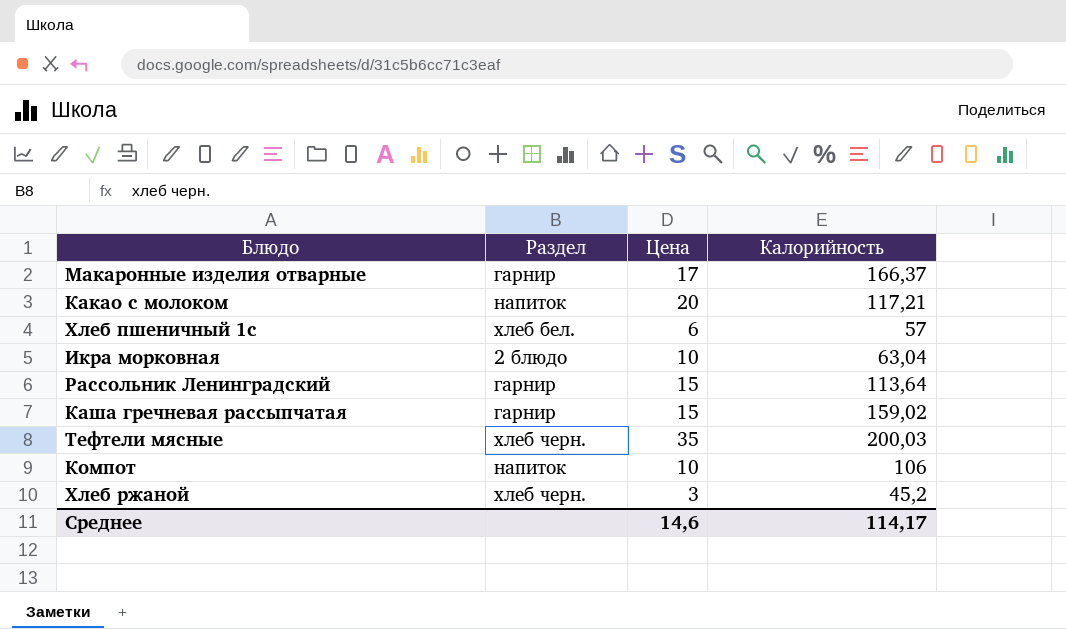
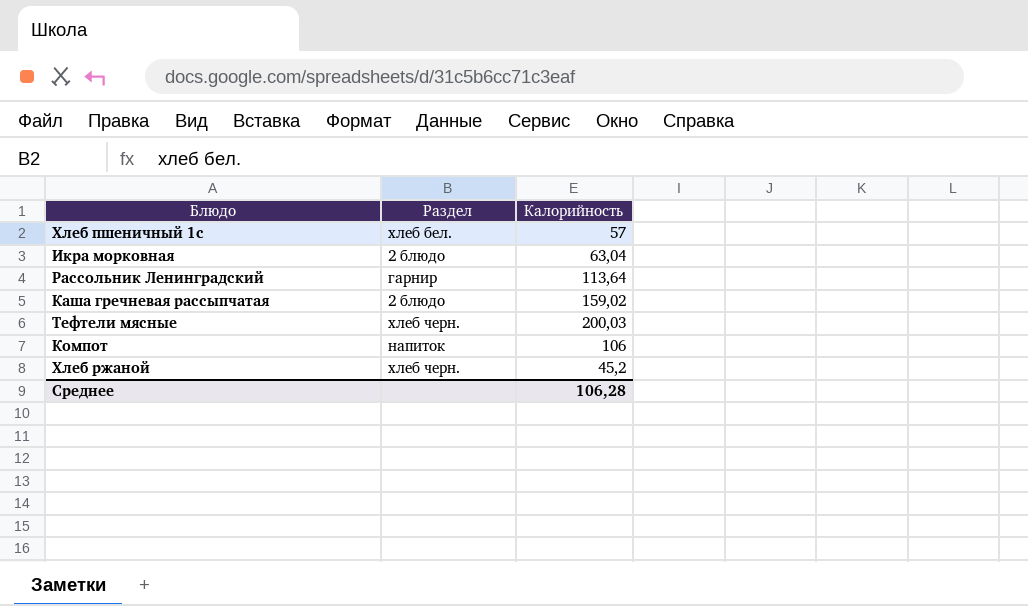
column Цена | position: 3 -> none
row Макаронные изделия отварные: гарнир | 17 | 166,37 -> none
row Какао с молоком: напиток | 20 | 117,21 -> none
Каша гречневая рассыпчатая | Раздел: гарнир -> 2 блюдо
Среднее | Калорийность: 114,17 -> 106,28

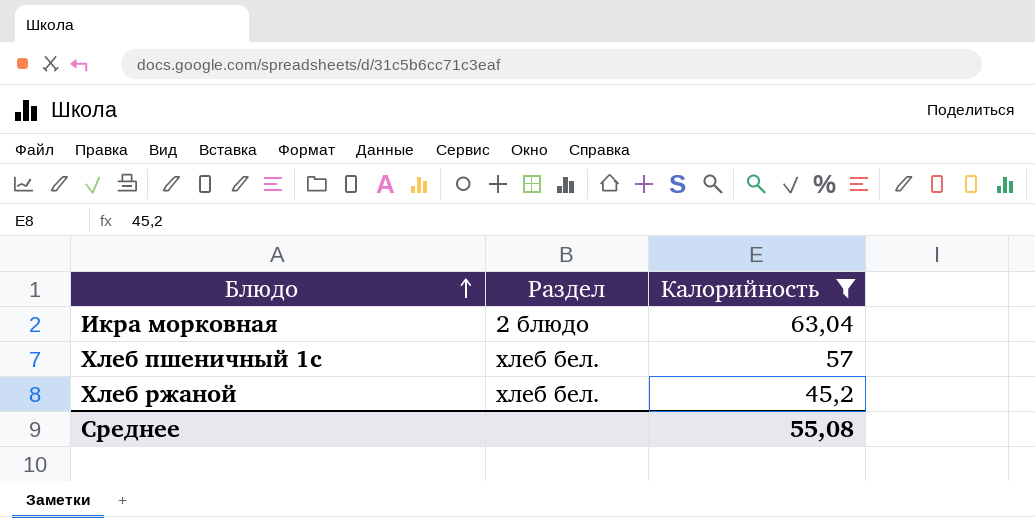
filter: none -> Калорийность <= 63,04
row order: none -> Блюдо ascending
Хлеб ржаной | Раздел: хлеб черн. -> хлеб бел.
Среднее | Калорийность: 106,28 -> 55,08

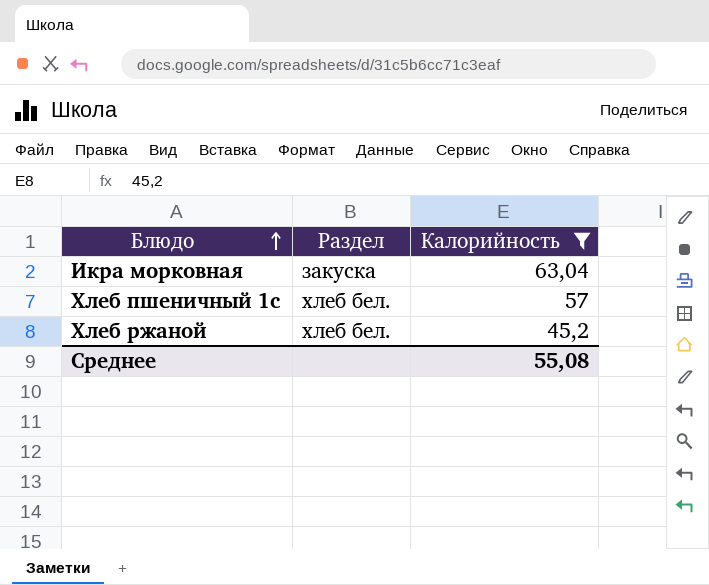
Икра морковная | Раздел: 2 блюдо -> закуска

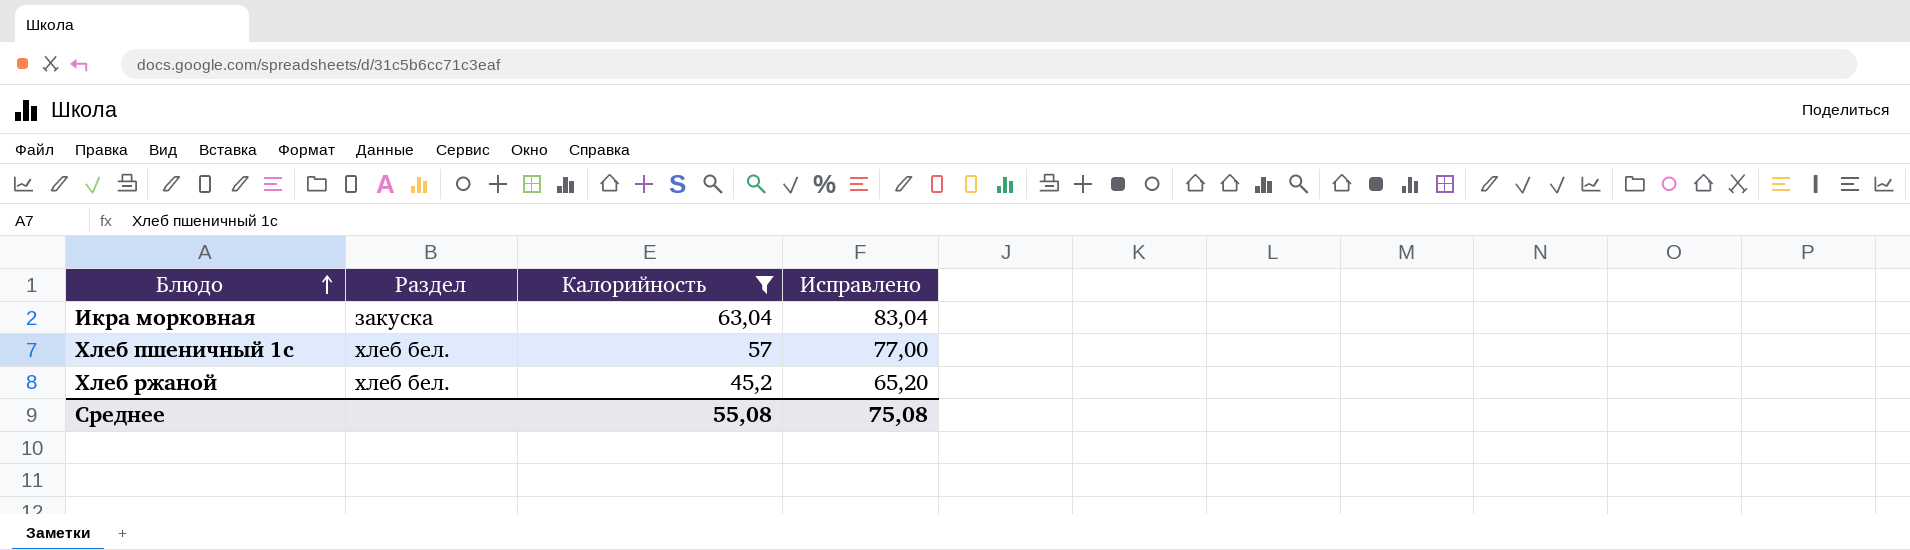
column Исправлено | formula: none -> [Калорийность] + 20

